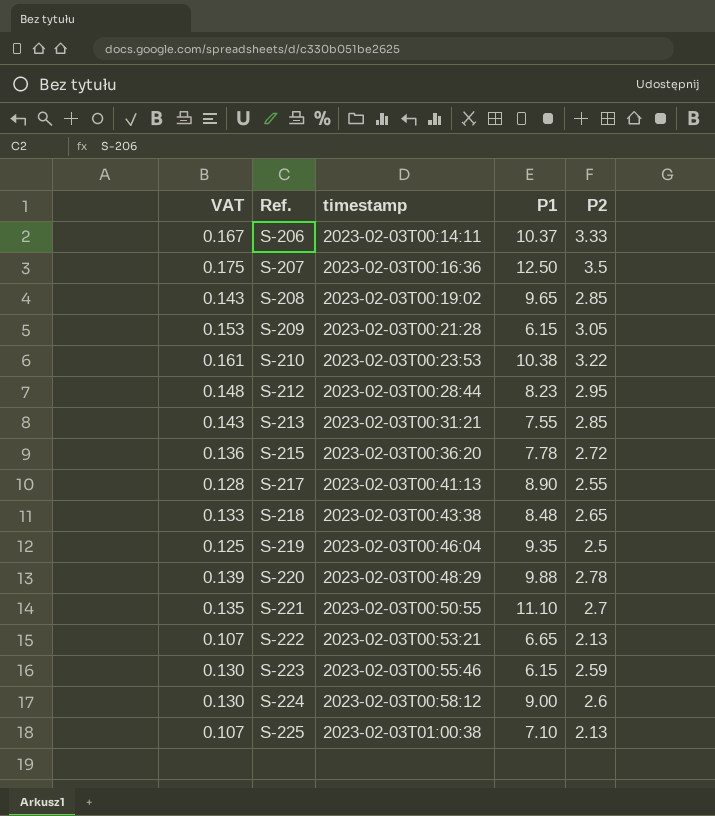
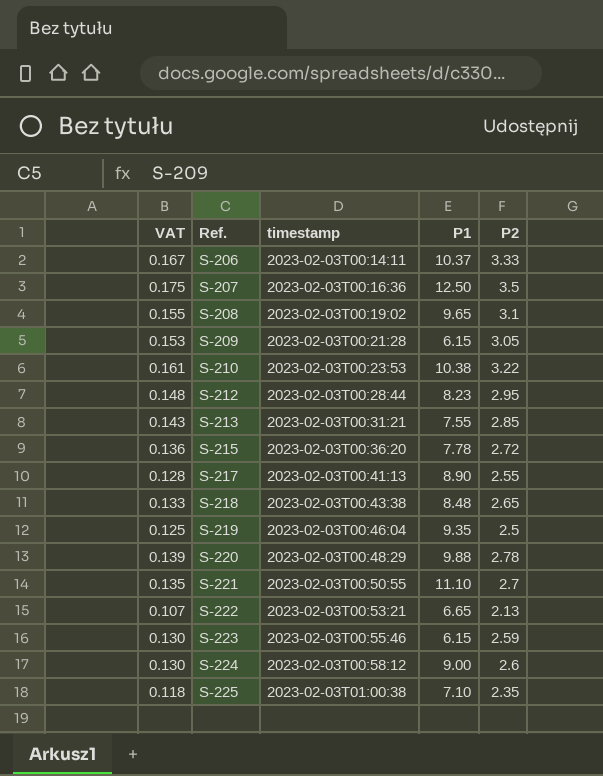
S-208 | VAT: 0.143 -> 0.155
S-208 | P2: 2.85 -> 3.1
S-225 | VAT: 0.107 -> 0.118
S-225 | P2: 2.13 -> 2.35

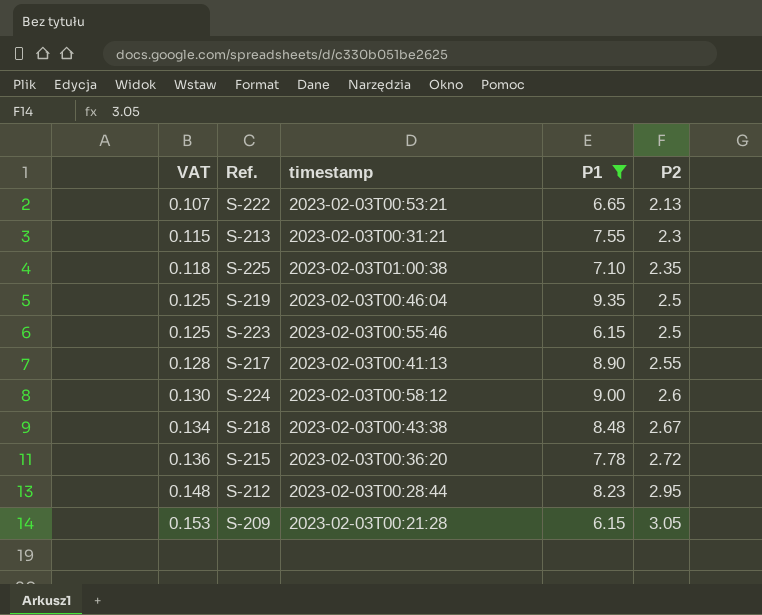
filter: none -> P1 <= 9.35
row order: Ref. ascending -> VAT ascending
S-213 | VAT: 0.143 -> 0.115
S-213 | P2: 2.85 -> 2.3
S-223 | VAT: 0.130 -> 0.125
S-223 | P2: 2.59 -> 2.5
S-218 | VAT: 0.133 -> 0.134
S-218 | P2: 2.65 -> 2.67

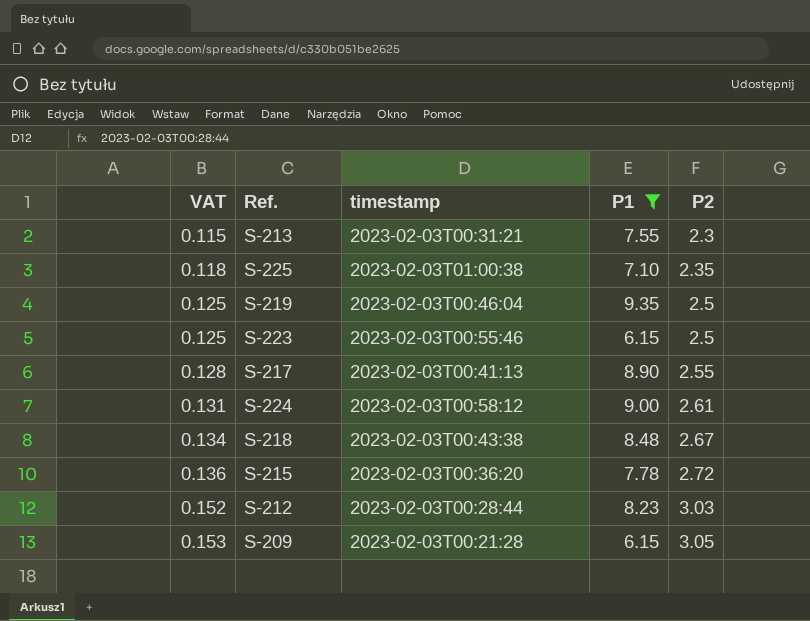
row S-222: 0.107 | 2023-02-03T00:53:21 | 6.65 | 2.13 -> none
S-224 | VAT: 0.130 -> 0.131
S-224 | P2: 2.6 -> 2.61
S-212 | VAT: 0.148 -> 0.152
S-212 | P2: 2.95 -> 3.03

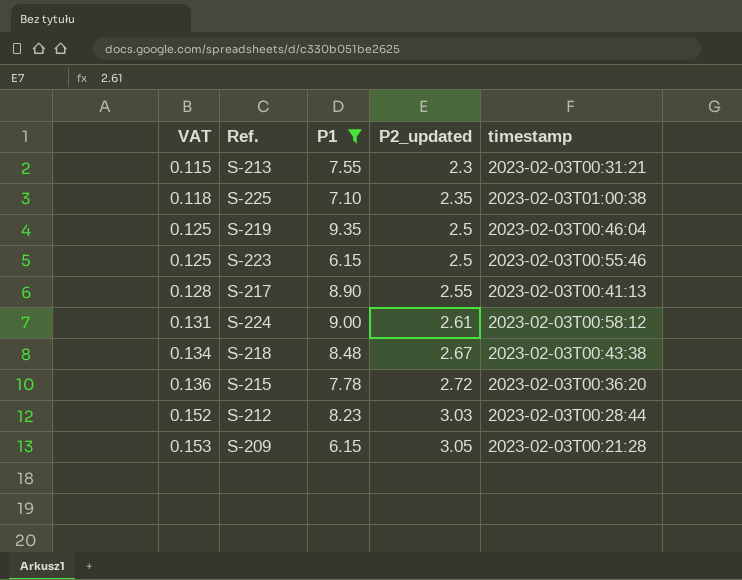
column name: P2 -> P2_updated
column timestamp | position: 3 -> 5

